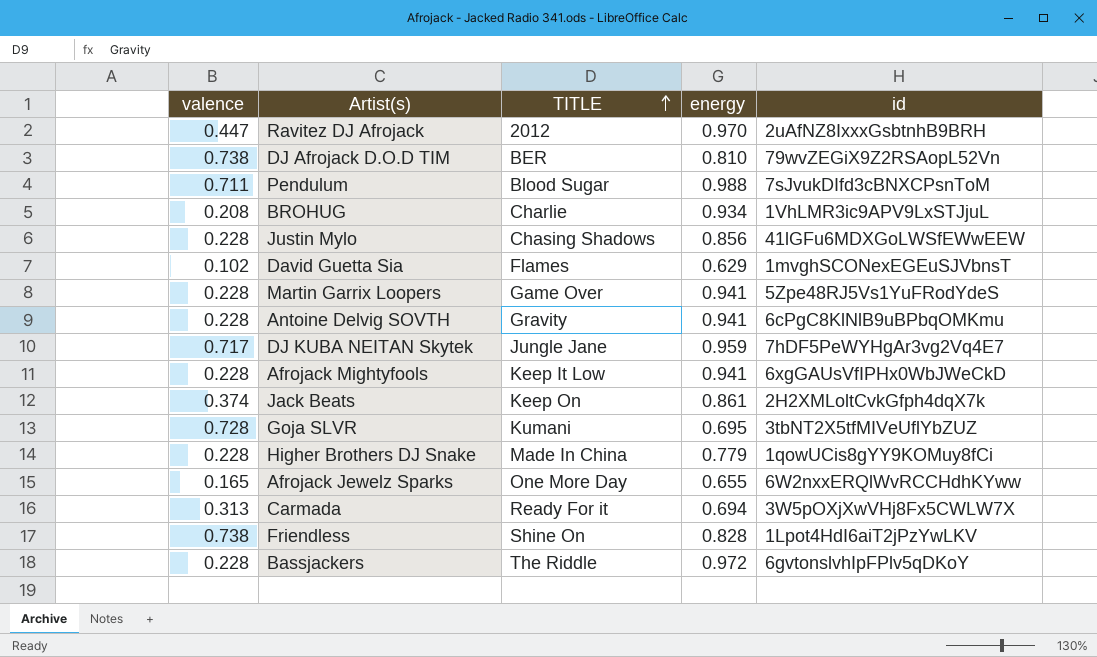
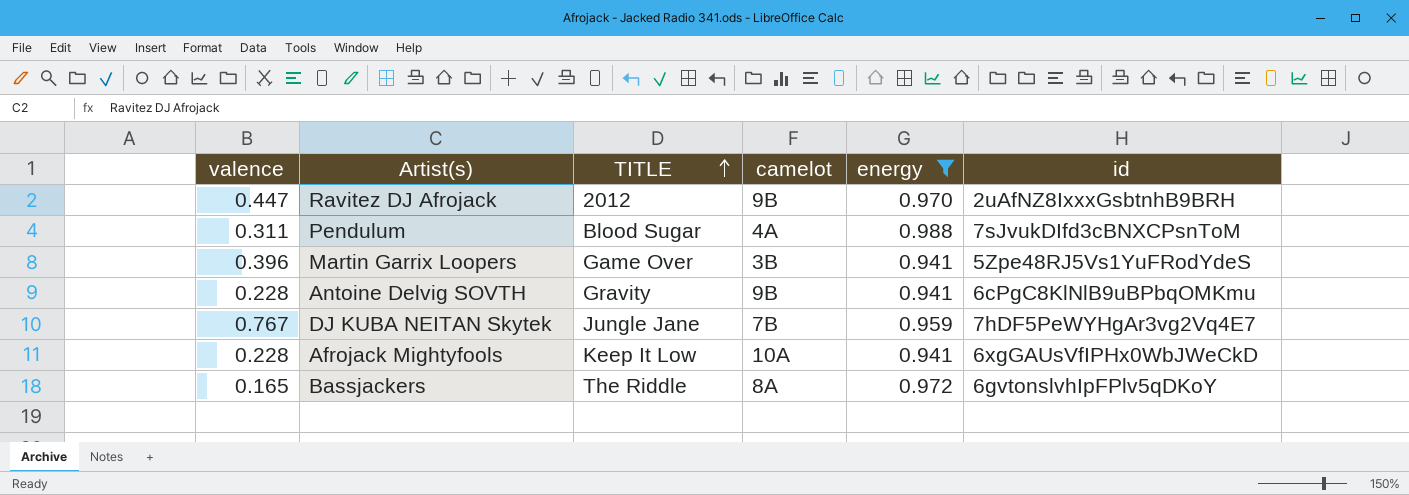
filter: none -> energy >= 0.941
column camelot | position: none -> 4
Pendulum | valence: 0.711 -> 0.311
Martin Garrix Loopers | valence: 0.228 -> 0.396
DJ KUBA NEITAN Skytek | valence: 0.717 -> 0.767
Bassjackers | valence: 0.228 -> 0.165

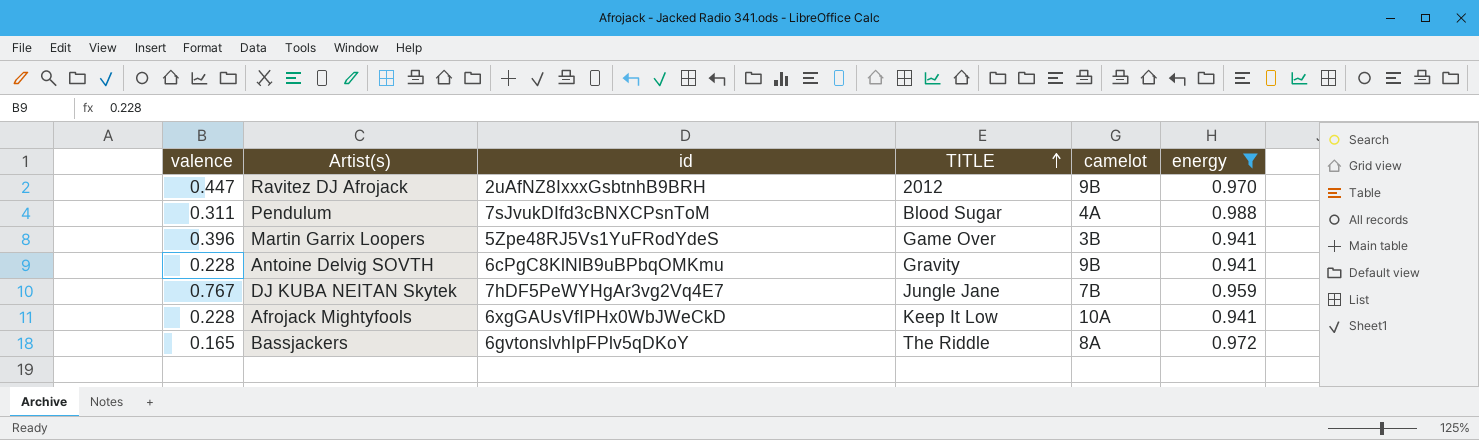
column id | position: 6 -> 3

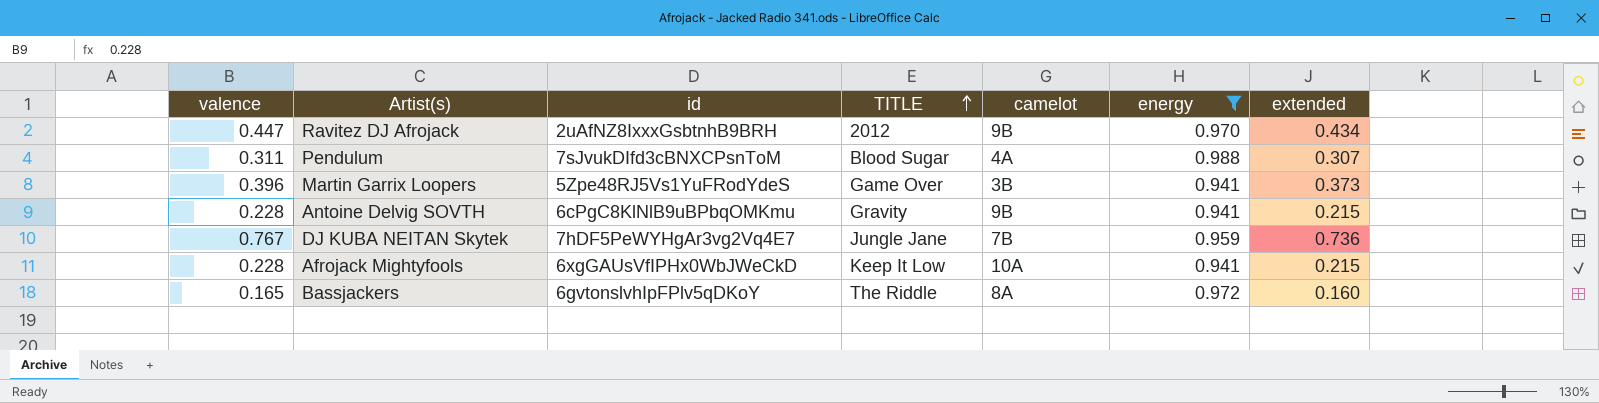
column extended | formula: none -> [valence] * [energy]

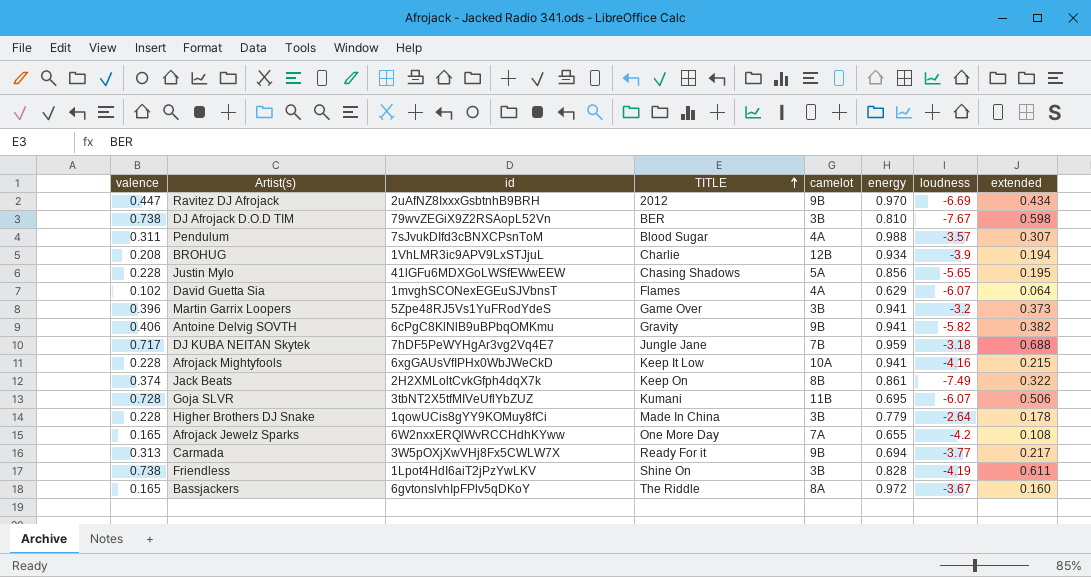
filter: energy >= 0.941 -> none
column loudness | position: none -> 7
Antoine Delvig SOVTH | valence: 0.228 -> 0.406
Antoine Delvig SOVTH | extended: 0.215 -> 0.382
DJ KUBA NEITAN Skytek | valence: 0.767 -> 0.717
DJ KUBA NEITAN Skytek | extended: 0.736 -> 0.688

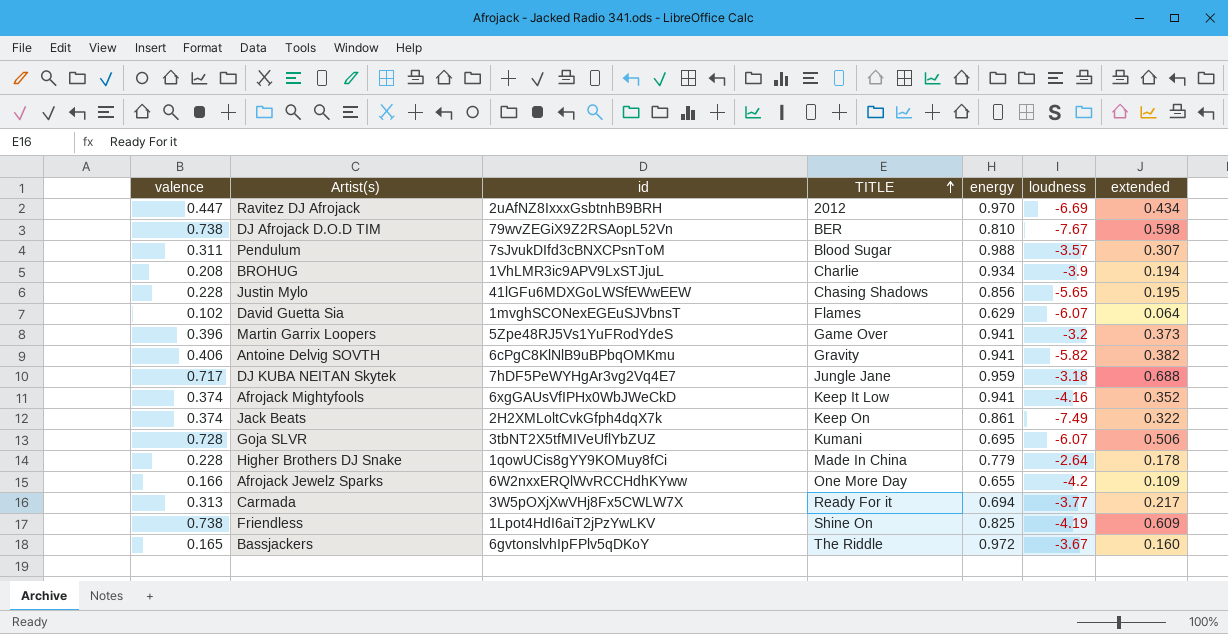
column camelot | position: 5 -> none
Afrojack Mightyfools | valence: 0.228 -> 0.374
Afrojack Mightyfools | extended: 0.215 -> 0.352
Afrojack Jewelz Sparks | valence: 0.165 -> 0.166
Afrojack Jewelz Sparks | extended: 0.108 -> 0.109
Friendless | energy: 0.828 -> 0.825
Friendless | extended: 0.611 -> 0.609

